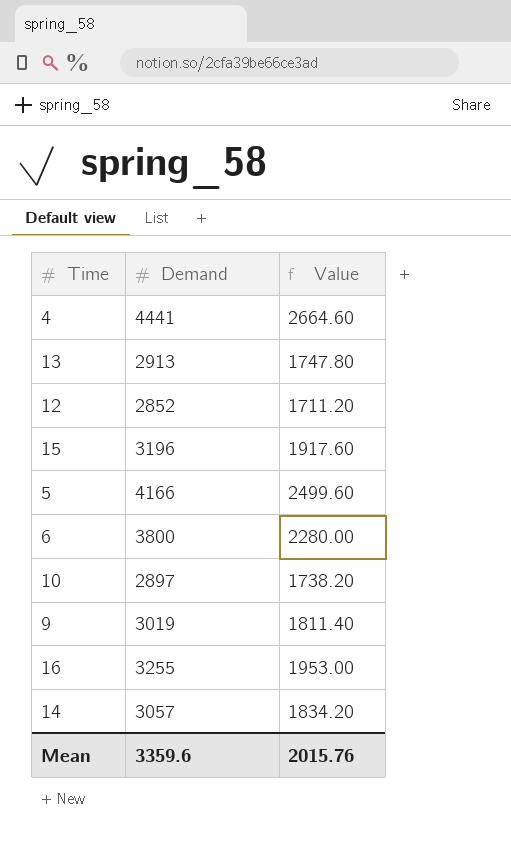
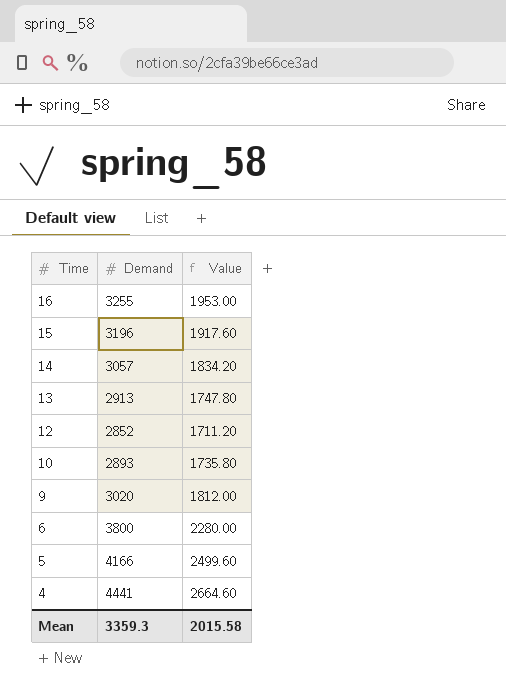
row order: none -> Time descending
10 | Demand: 2897 -> 2893
10 | Value: 1738.20 -> 1735.80
9 | Demand: 3019 -> 3020
9 | Value: 1811.40 -> 1812.00
Mean | Demand: 3359.6 -> 3359.3
Mean | Value: 2015.76 -> 2015.58

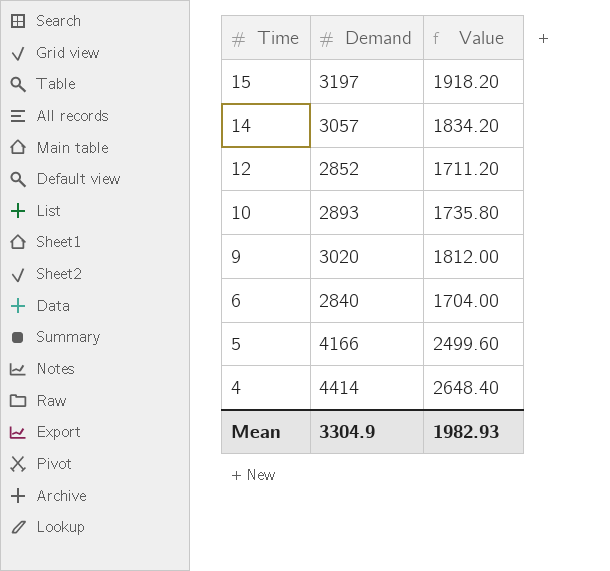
row 16: 3255 | 1953.00 -> none
row 13: 2913 | 1747.80 -> none
15 | Demand: 3196 -> 3197
15 | Value: 1917.60 -> 1918.20
6 | Demand: 3800 -> 2840
6 | Value: 2280.00 -> 1704.00
4 | Demand: 4441 -> 4414
4 | Value: 2664.60 -> 2648.40
Mean | Demand: 3359.3 -> 3304.9
Mean | Value: 2015.58 -> 1982.93

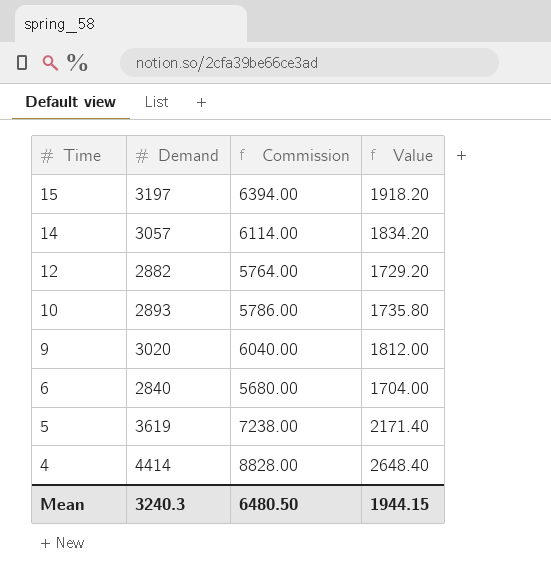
column Commission | formula: none -> [Demand] * 2
12 | Demand: 2852 -> 2882
12 | Value: 1711.20 -> 1729.20
5 | Demand: 4166 -> 3619
5 | Value: 2499.60 -> 2171.40
Mean | Demand: 3304.9 -> 3240.3
Mean | Value: 1982.93 -> 1944.15

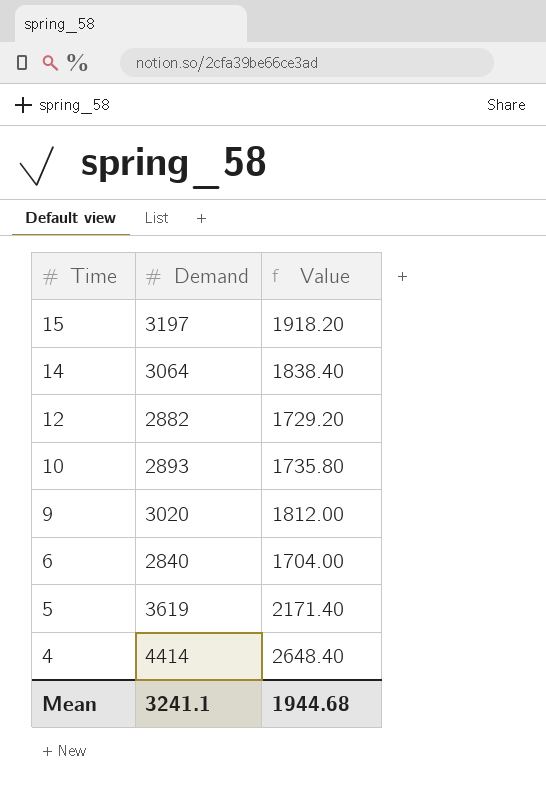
column Commission | formula: [Demand] * 2 -> none
14 | Demand: 3057 -> 3064
14 | Value: 1834.20 -> 1838.40
Mean | Demand: 3240.3 -> 3241.1
Mean | Value: 1944.15 -> 1944.68

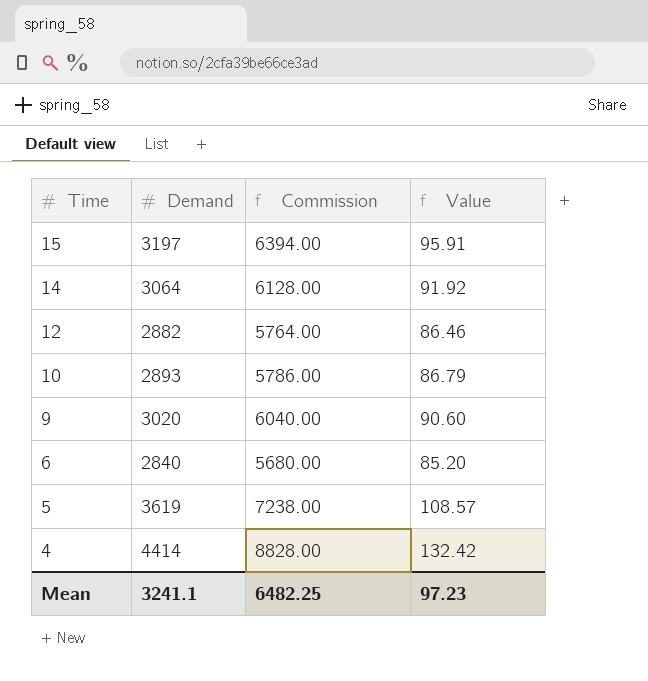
column Commission | formula: none -> [Demand] * 2
column Value | formula: [Demand] * 0.6 -> [Demand] * 0.03
Mean | Value: 1944.68 -> 97.23

